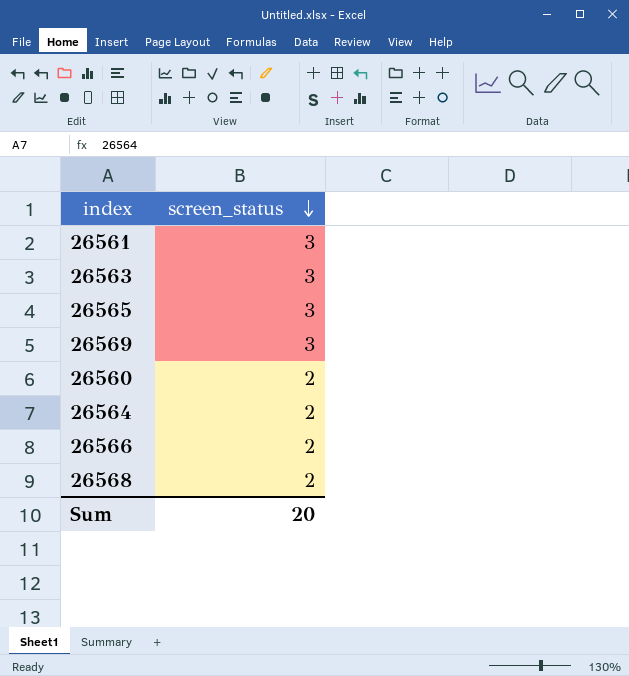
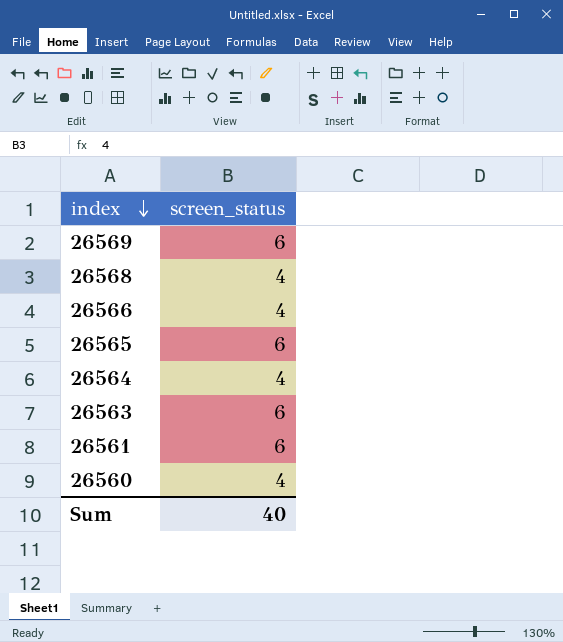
row order: screen_status descending -> index descending
26569 | screen_status: 3 -> 6
26568 | screen_status: 2 -> 4
26566 | screen_status: 2 -> 4
26565 | screen_status: 3 -> 6
26564 | screen_status: 2 -> 4
26563 | screen_status: 3 -> 6
26561 | screen_status: 3 -> 6
26560 | screen_status: 2 -> 4
Sum | screen_status: 20 -> 40

